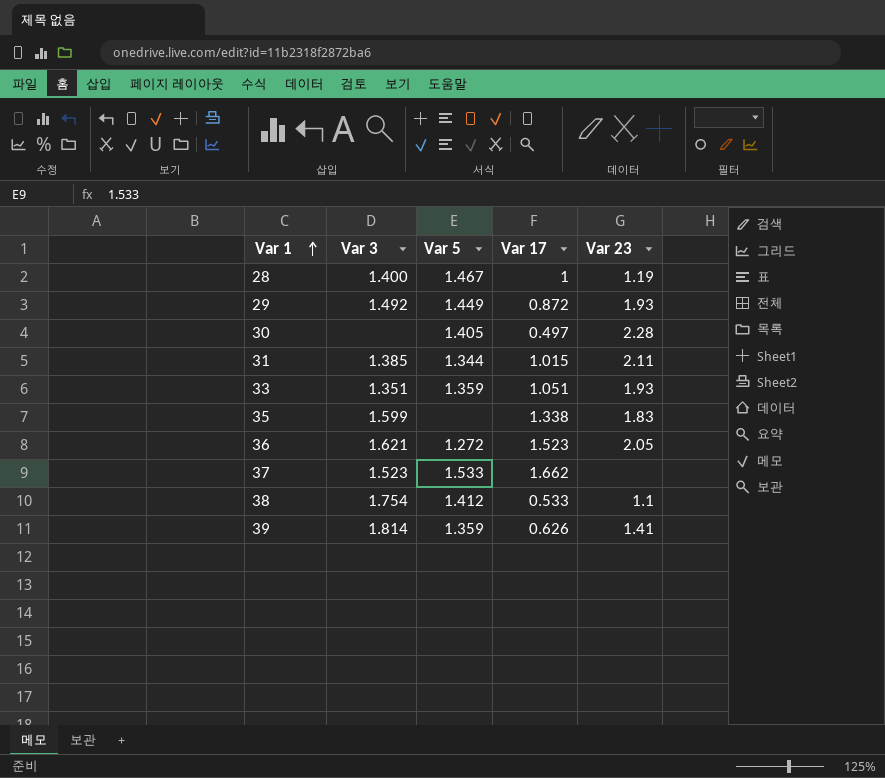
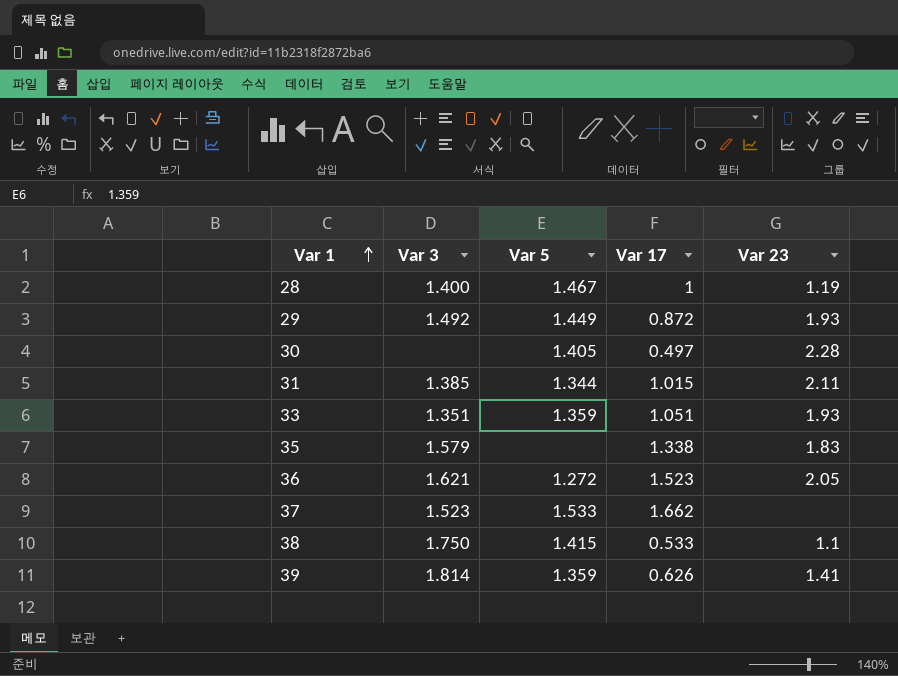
35 | Var 3: 1.599 -> 1.579
38 | Var 3: 1.754 -> 1.750
38 | Var 5: 1.412 -> 1.415

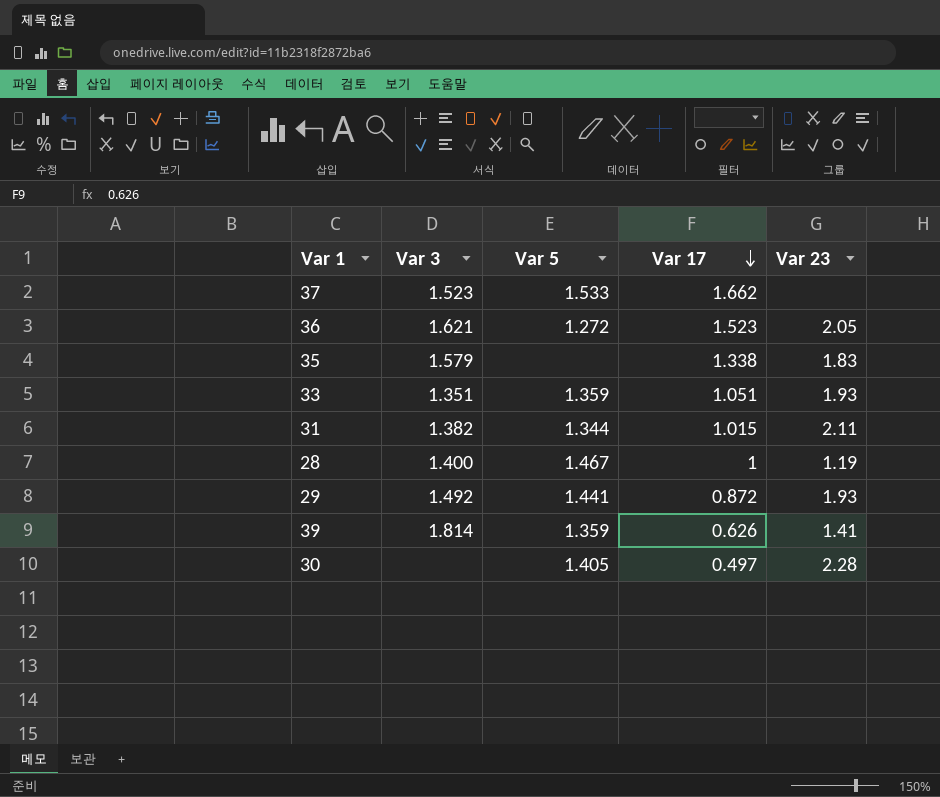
row order: Var 1 ascending -> Var 17 descending
row 38: 1.750 | 1.415 | 0.533 | 1.1 -> none
31 | Var 3: 1.385 -> 1.382
29 | Var 5: 1.449 -> 1.441

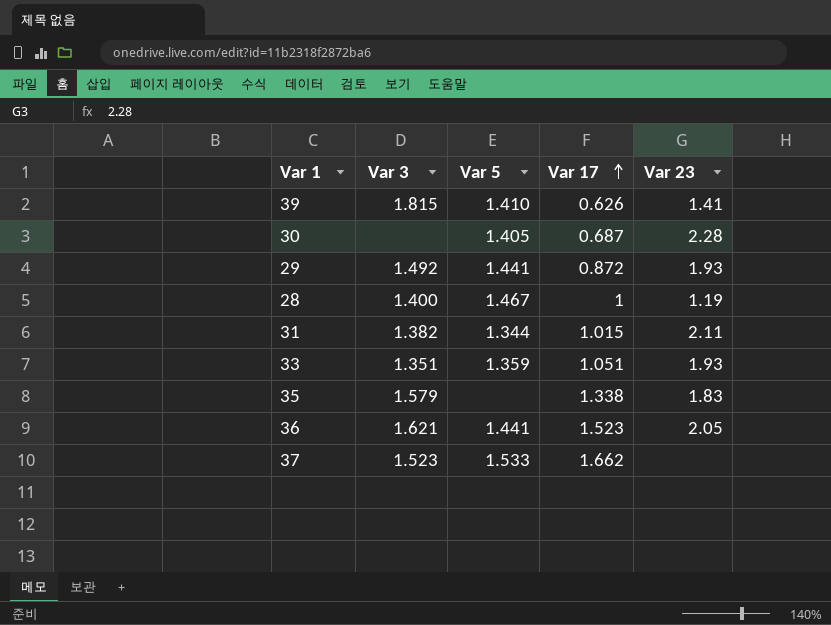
row order: Var 17 descending -> Var 17 ascending
39 | Var 3: 1.814 -> 1.815
39 | Var 5: 1.359 -> 1.410
30 | Var 17: 0.497 -> 0.687
36 | Var 5: 1.272 -> 1.441

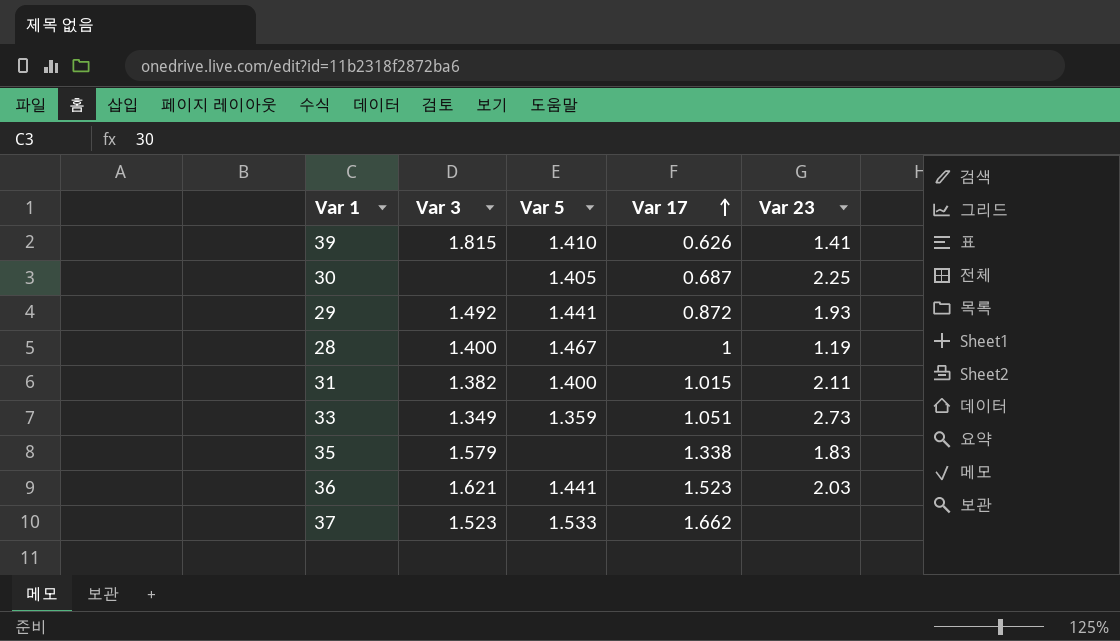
30 | Var 23: 2.28 -> 2.25
31 | Var 5: 1.344 -> 1.400
33 | Var 3: 1.351 -> 1.349
33 | Var 23: 1.93 -> 2.73
36 | Var 23: 2.05 -> 2.03

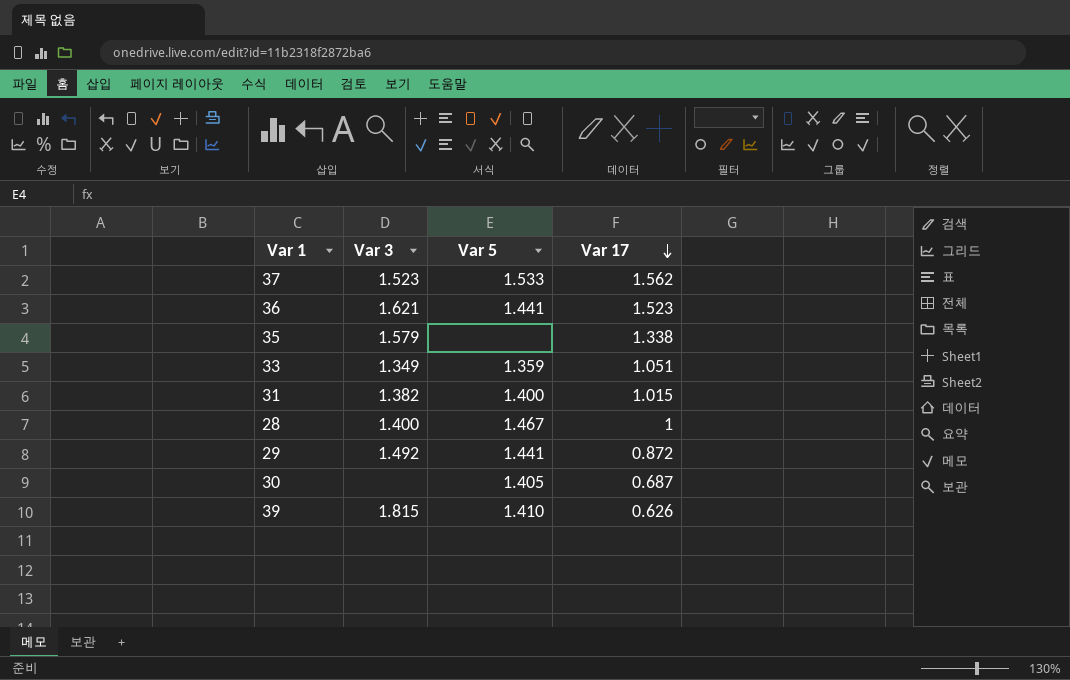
row order: Var 17 ascending -> Var 17 descending
column Var 23 | position: 5 -> none
37 | Var 17: 1.662 -> 1.562

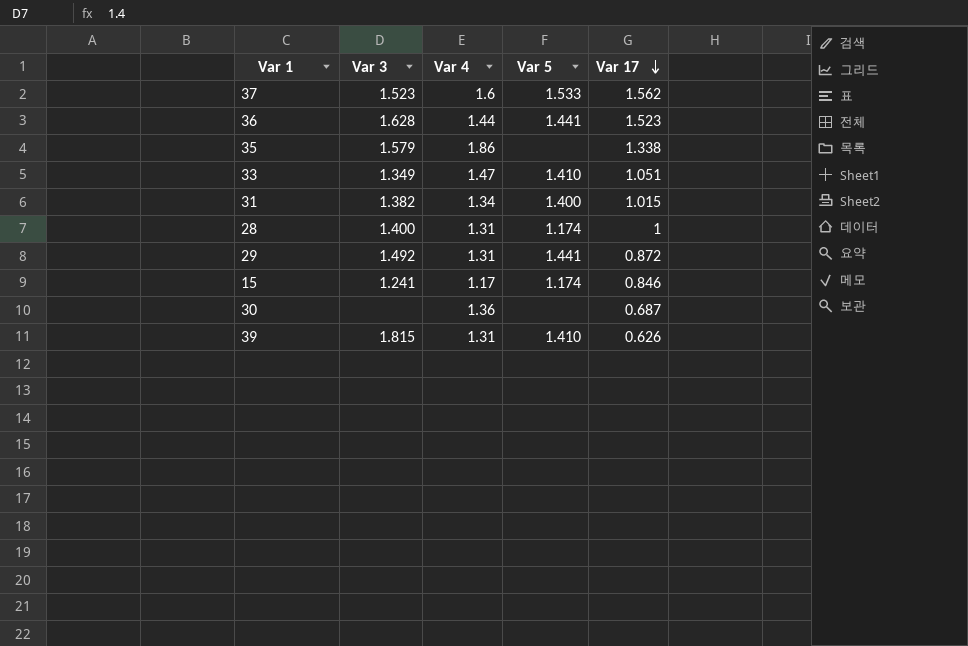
column Var 4 | position: none -> 3
36 | Var 3: 1.621 -> 1.628
33 | Var 5: 1.359 -> 1.410
28 | Var 5: 1.467 -> 1.174
row 15: none -> 1.241 | 1.17 | 1.174 | 0.846
30 | Var 5: 1.405 -> none

